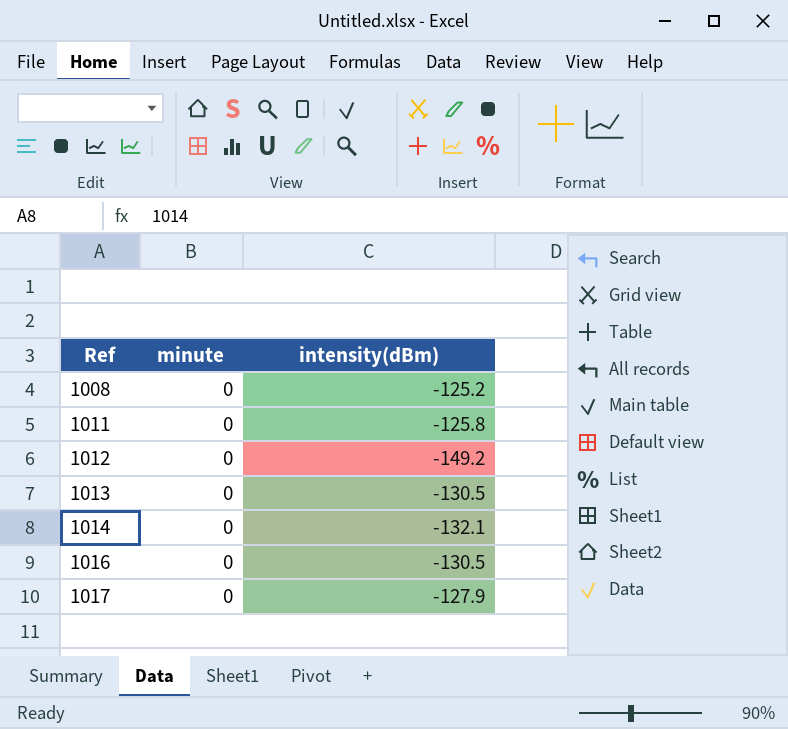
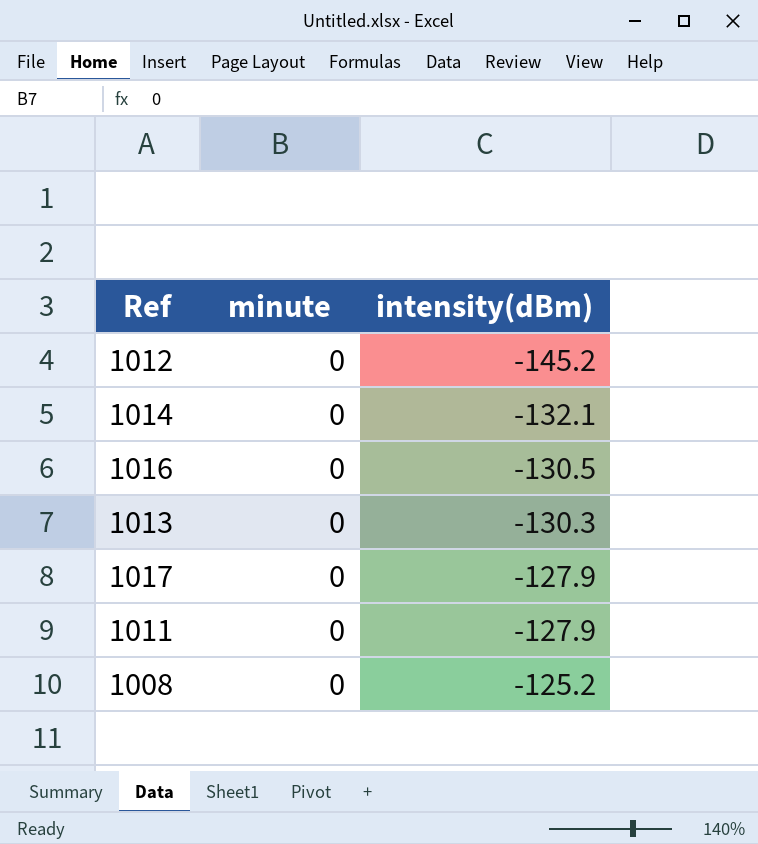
row order: Ref ascending -> intensity(dBm) ascending
1012 | intensity(dBm): -149.2 -> -145.2
1013 | intensity(dBm): -130.5 -> -130.3
1011 | intensity(dBm): -125.8 -> -127.9

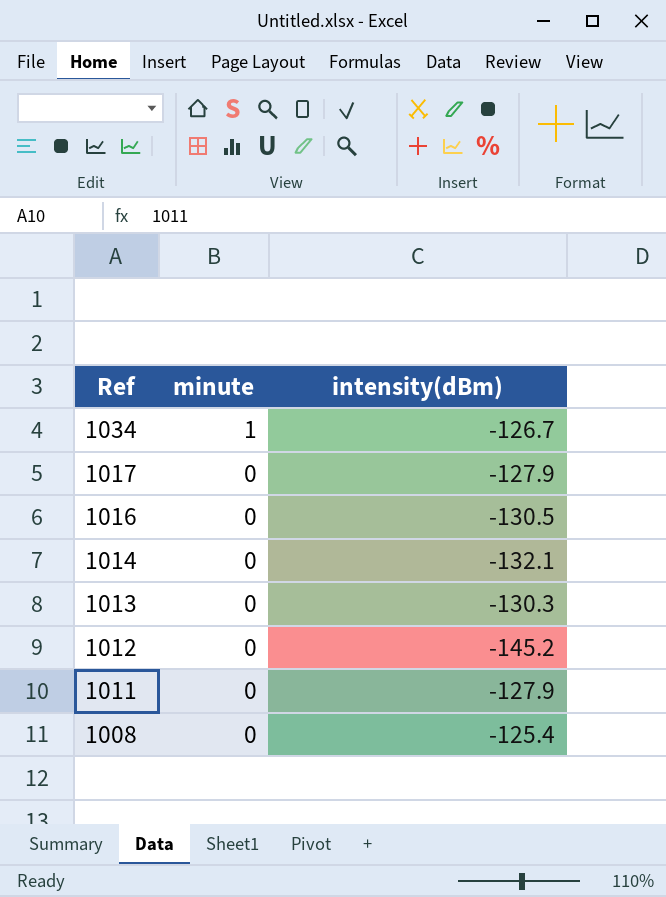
row order: intensity(dBm) ascending -> Ref descending
row 1034: none -> 1 | -126.7
1008 | intensity(dBm): -125.2 -> -125.4

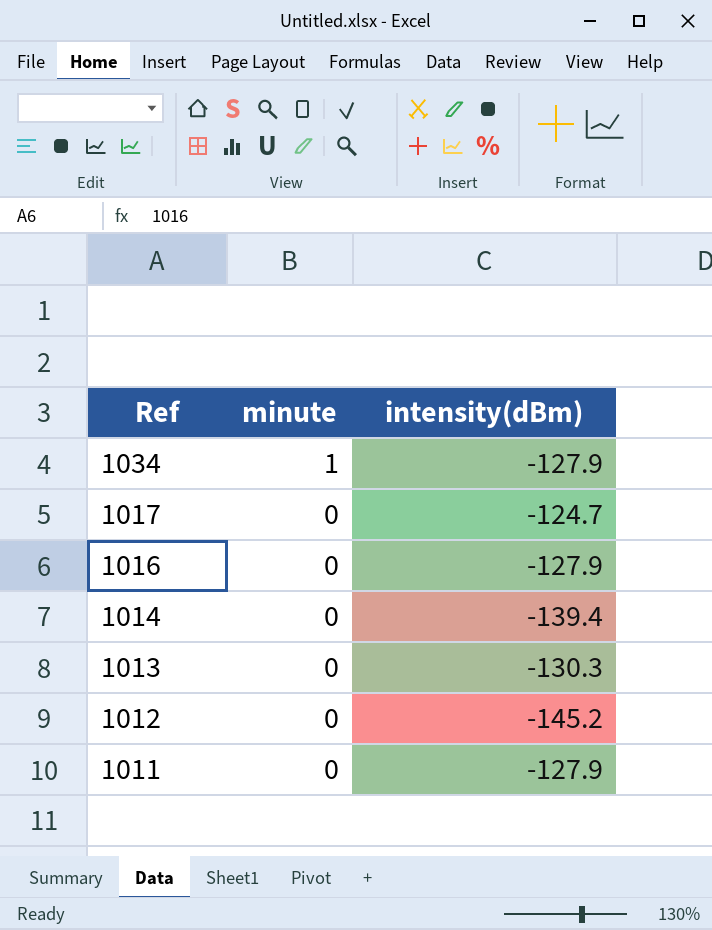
row 1008: 0 | -125.4 -> none
1034 | intensity(dBm): -126.7 -> -127.9
1017 | intensity(dBm): -127.9 -> -124.7
1016 | intensity(dBm): -130.5 -> -127.9
1014 | intensity(dBm): -132.1 -> -139.4

